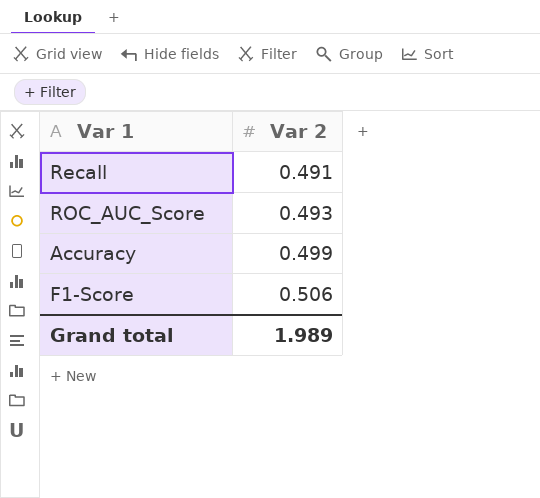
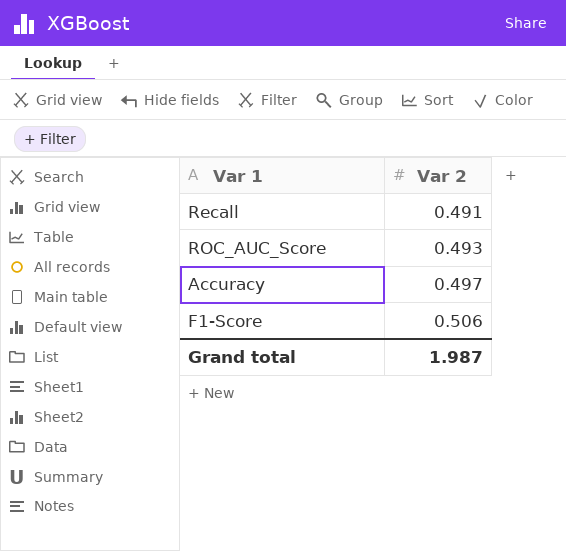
Accuracy | Var 2: 0.499 -> 0.497
Grand total | Var 2: 1.989 -> 1.987

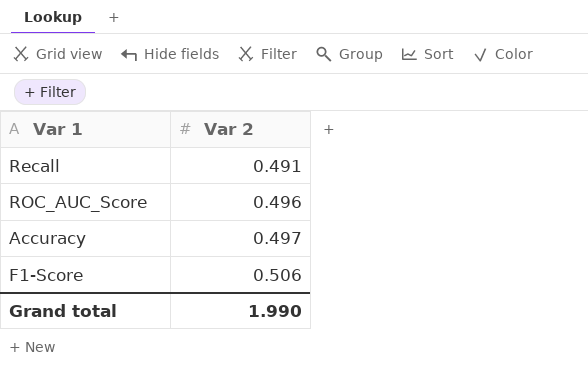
ROC_AUC_Score | Var 2: 0.493 -> 0.496
Grand total | Var 2: 1.987 -> 1.990

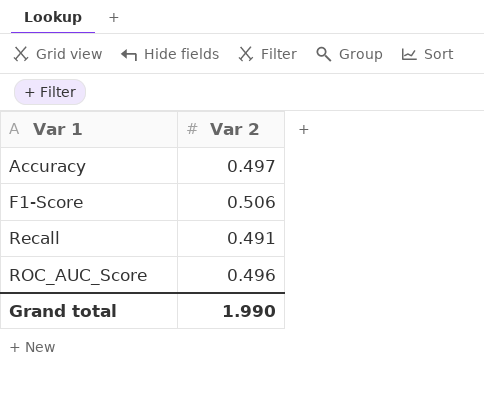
row order: Var 2 ascending -> Var 1 ascending

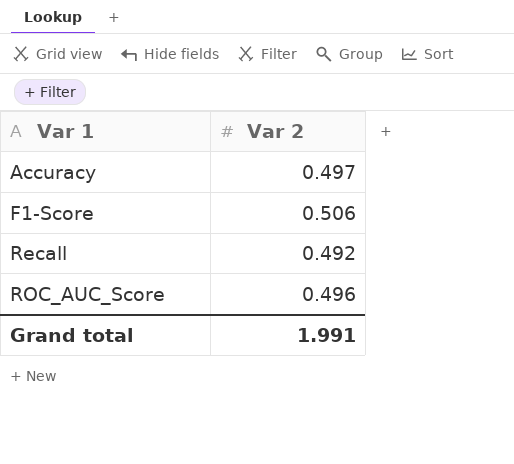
Recall | Var 2: 0.491 -> 0.492
Grand total | Var 2: 1.990 -> 1.991

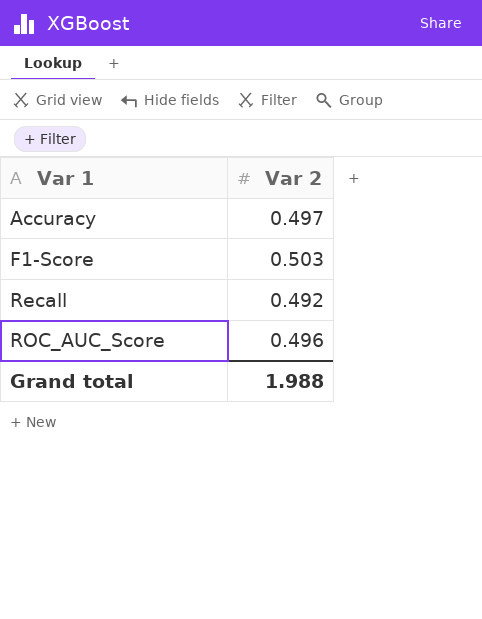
F1-Score | Var 2: 0.506 -> 0.503
Grand total | Var 2: 1.991 -> 1.988

